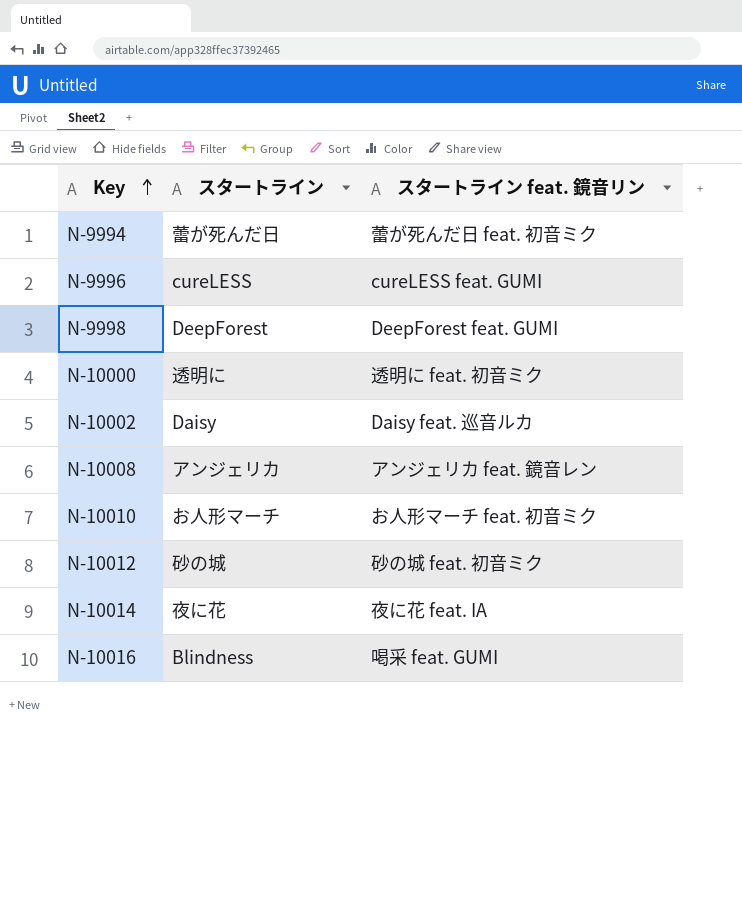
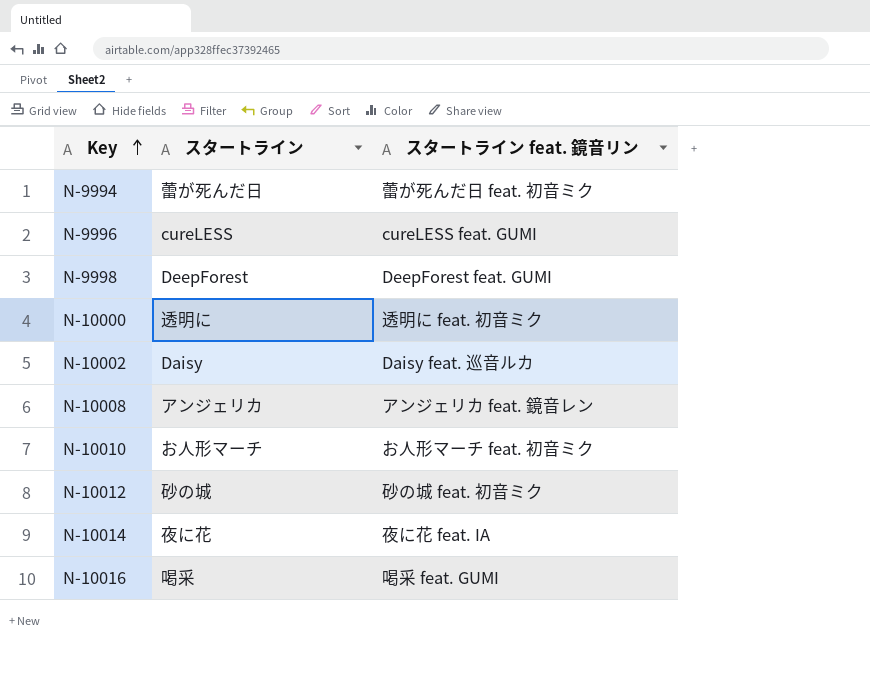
N-10016 | スタートライン: Blindness -> 喝采

